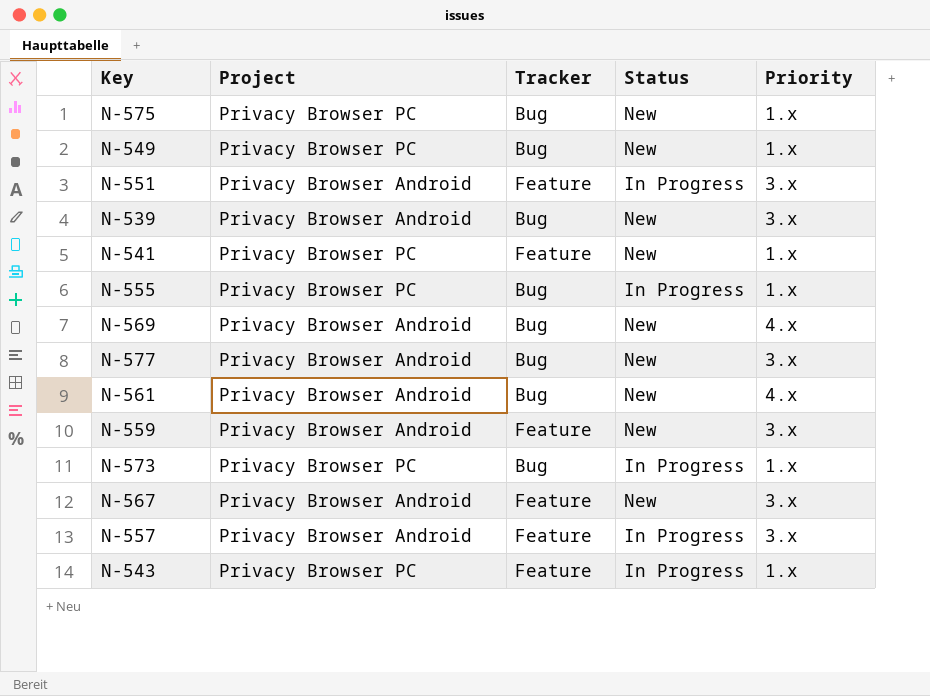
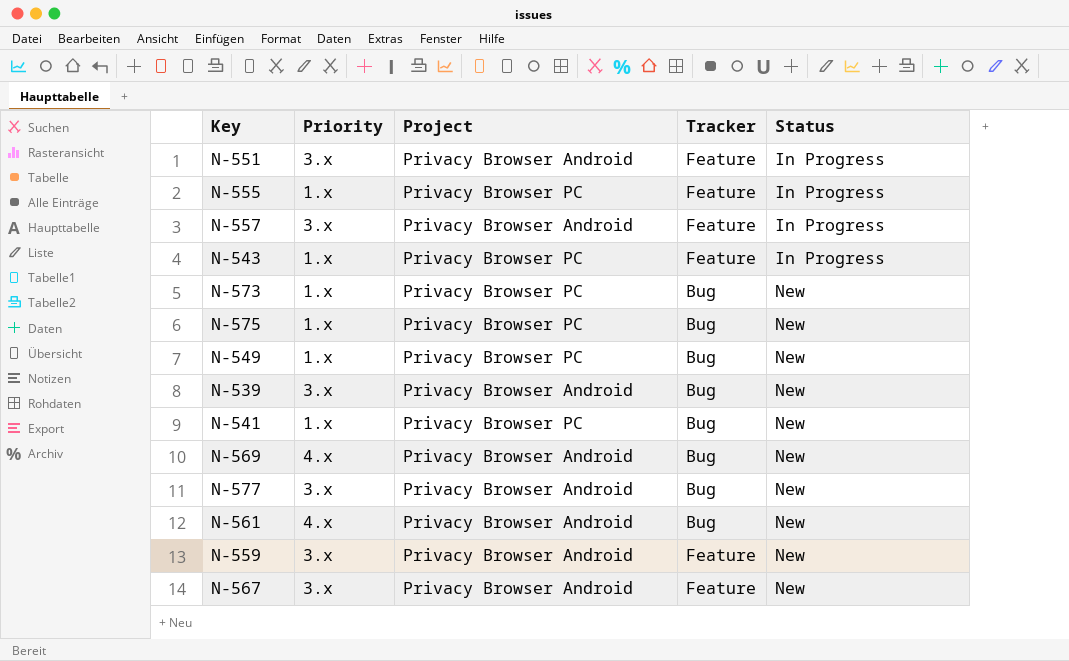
row order: none -> Status ascending
column Priority | position: 5 -> 2
N-555 | Tracker: Bug -> Feature
N-573 | Status: In Progress -> New
N-541 | Tracker: Feature -> Bug

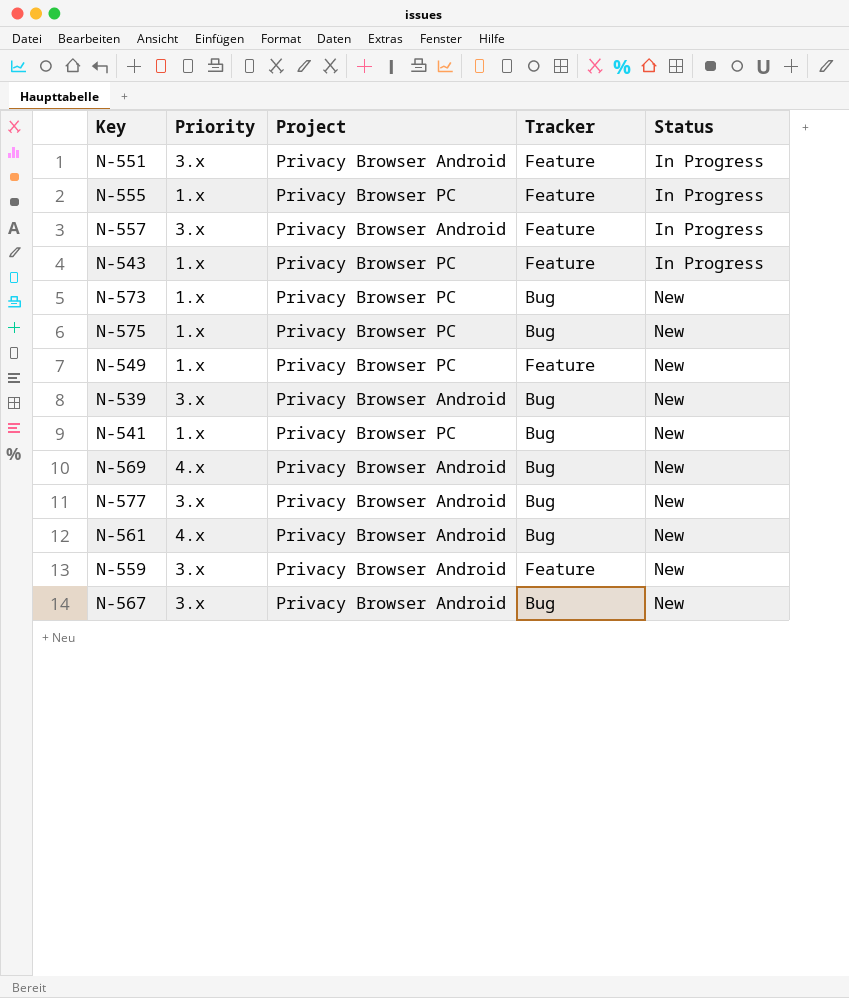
N-549 | Tracker: Bug -> Feature
N-567 | Tracker: Feature -> Bug

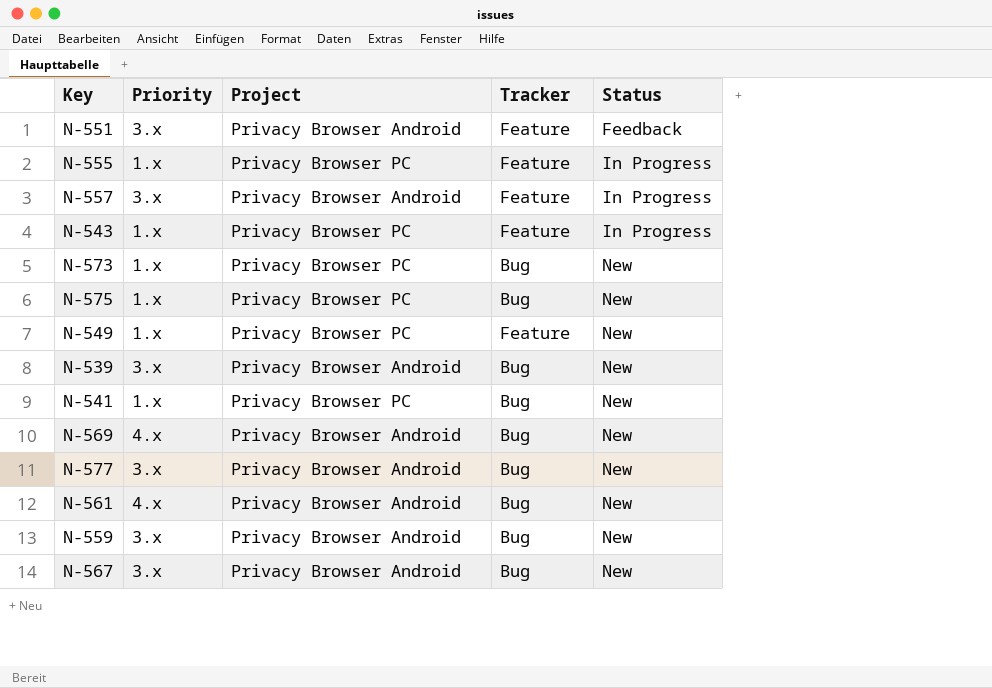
N-551 | Status: In Progress -> Feedback
N-559 | Tracker: Feature -> Bug

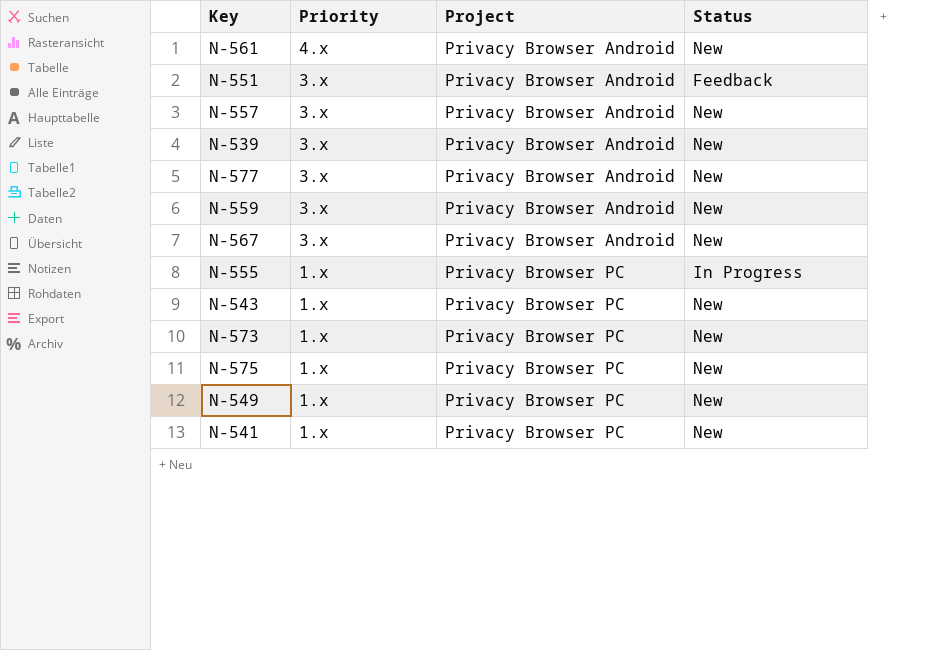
row order: Status ascending -> Priority descending
column Tracker | position: 4 -> none
row N-569: 4.x | Privacy Browser Android | Bug | New -> none
N-557 | Status: In Progress -> New
N-543 | Status: In Progress -> New

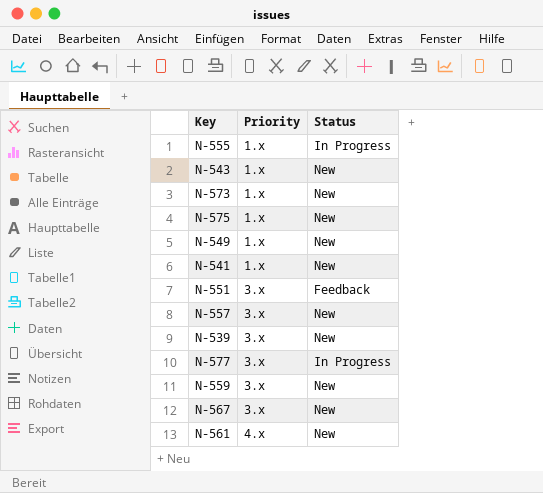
row order: Priority descending -> Priority ascending
column Project | position: 3 -> none
N-577 | Status: New -> In Progress

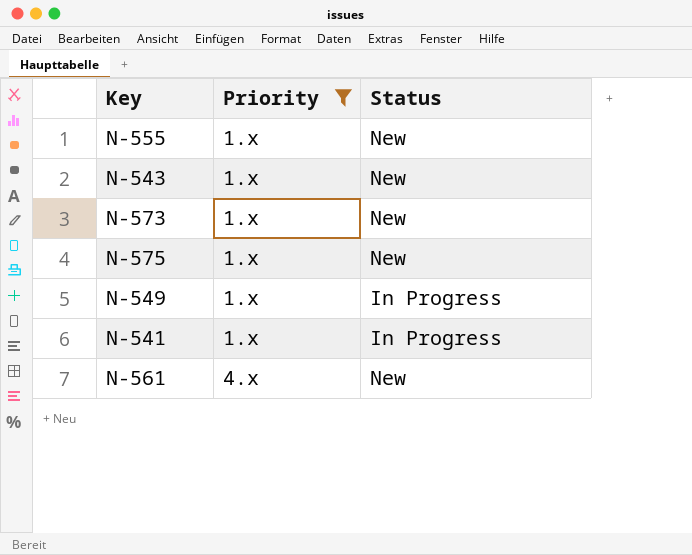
filter: none -> Priority != 3.x
N-555 | Status: In Progress -> New
N-549 | Status: New -> In Progress
N-541 | Status: New -> In Progress

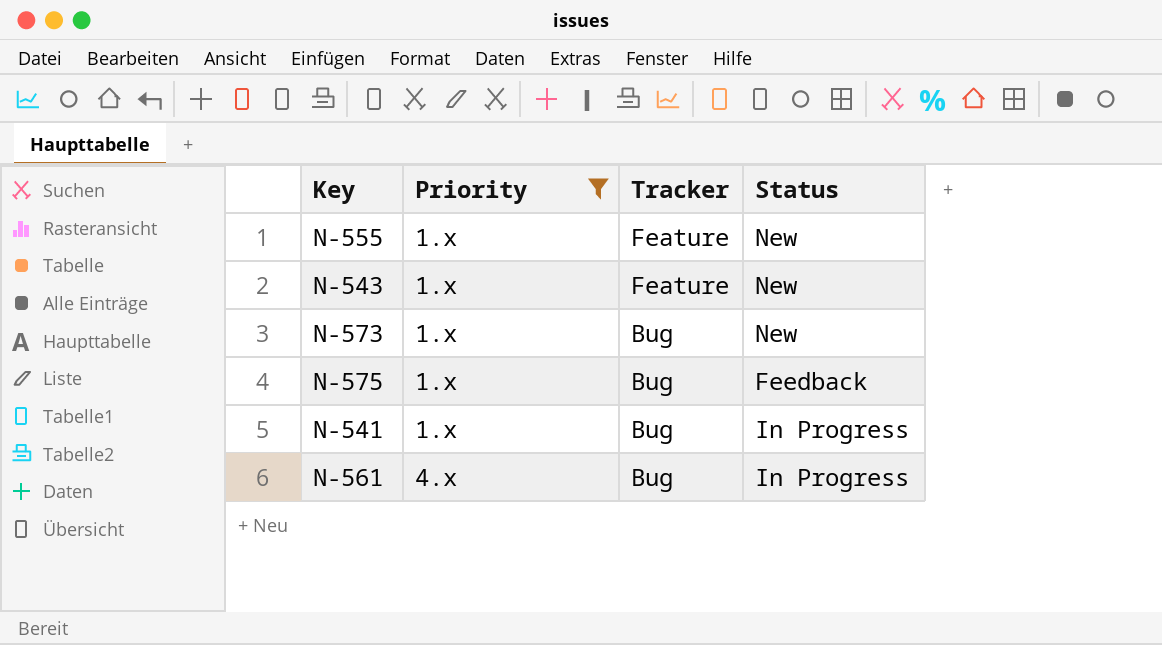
column Tracker | position: none -> 3
row N-549: 1.x | In Progress -> none
N-575 | Status: New -> Feedback
N-561 | Status: New -> In Progress

